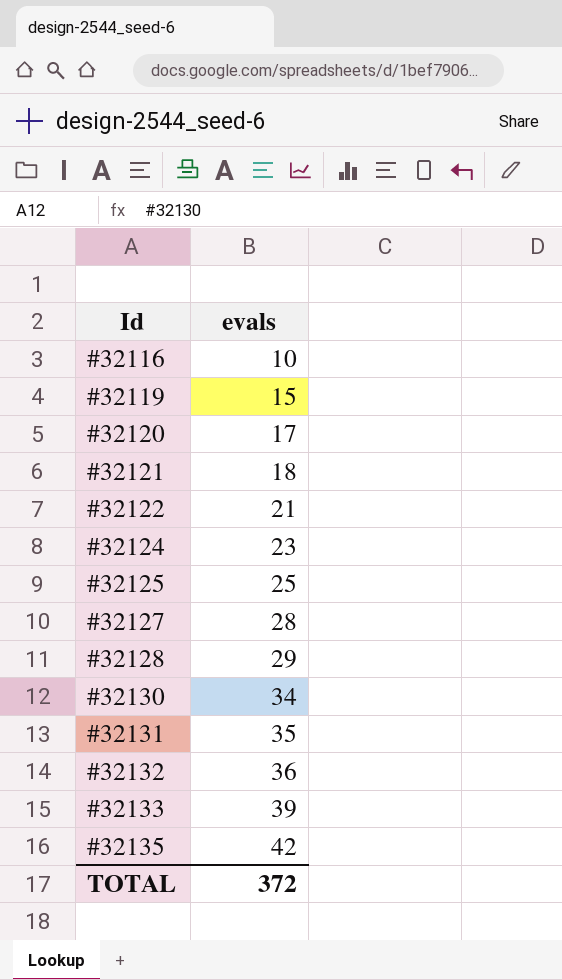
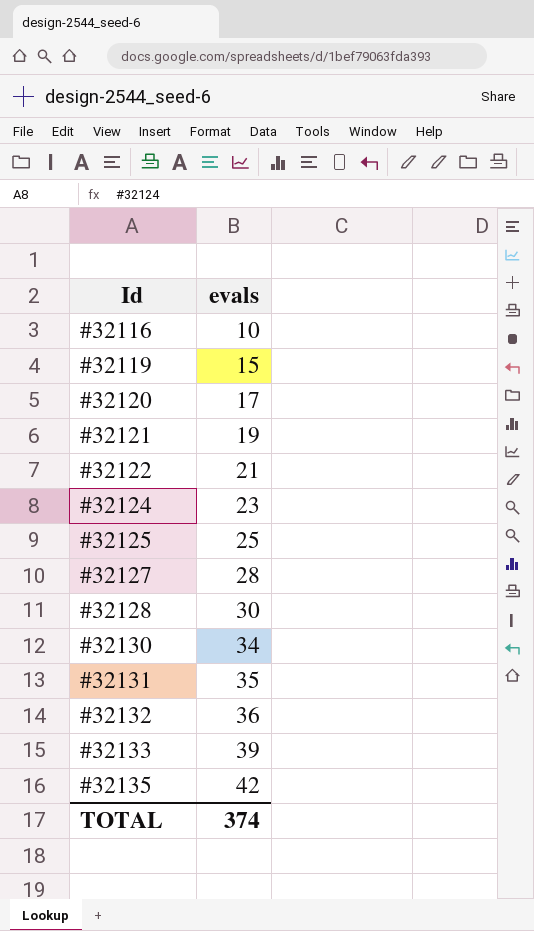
#32121 | evals: 18 -> 19
#32128 | evals: 29 -> 30
TOTAL | evals: 372 -> 374

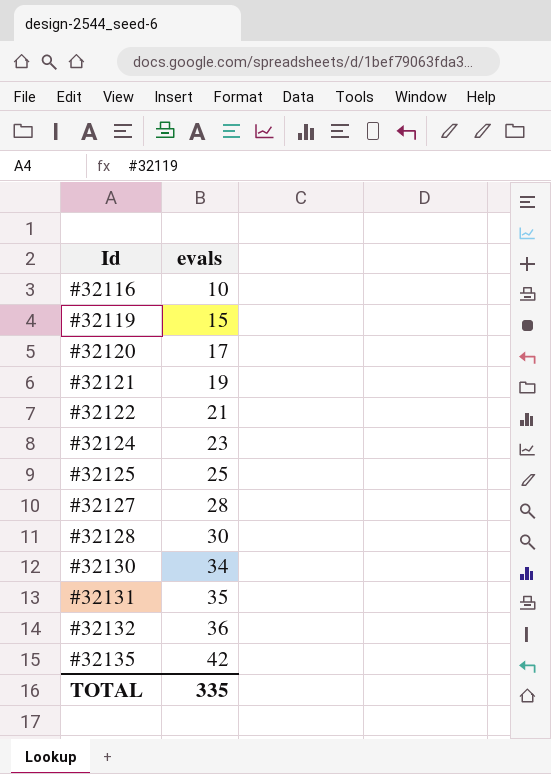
row #32133: 39 -> none
TOTAL | evals: 374 -> 335

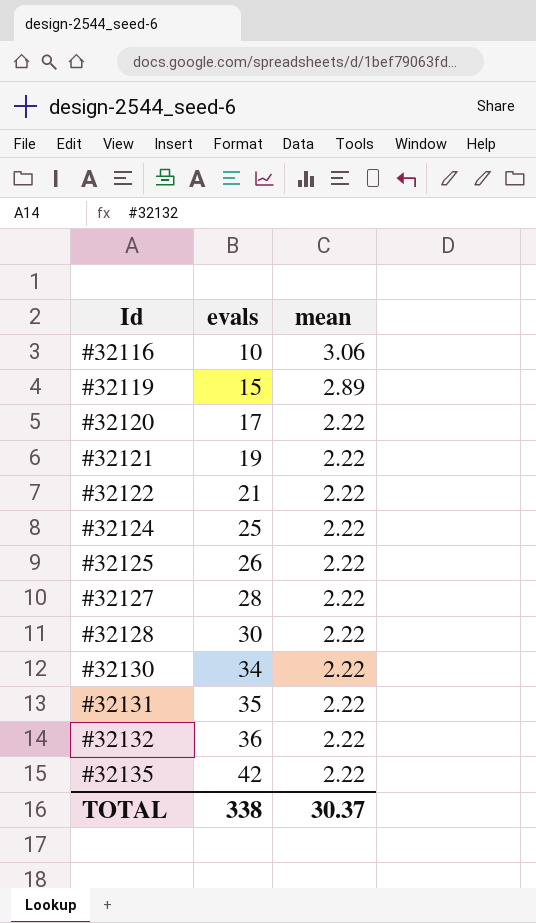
column mean | position: none -> 3
#32124 | evals: 23 -> 25
#32125 | evals: 25 -> 26
TOTAL | evals: 335 -> 338

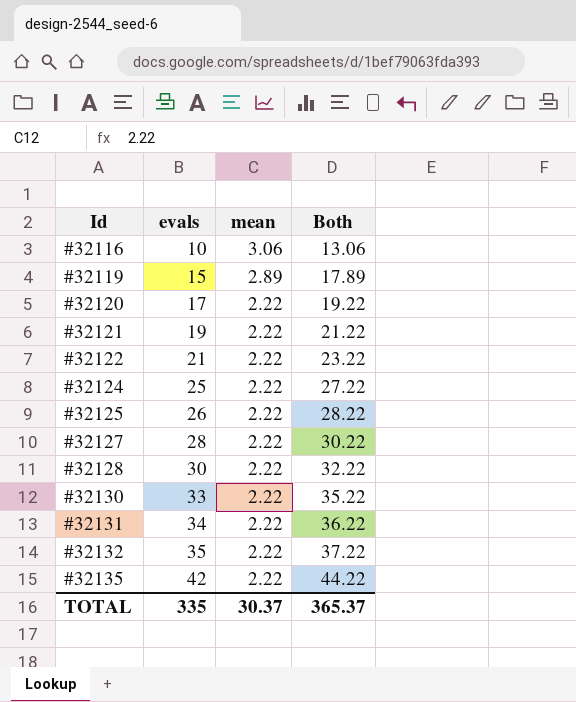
column Both | formula: none -> [evals] + [mean]
#32130 | evals: 34 -> 33
#32131 | evals: 35 -> 34
#32132 | evals: 36 -> 35
TOTAL | evals: 338 -> 335

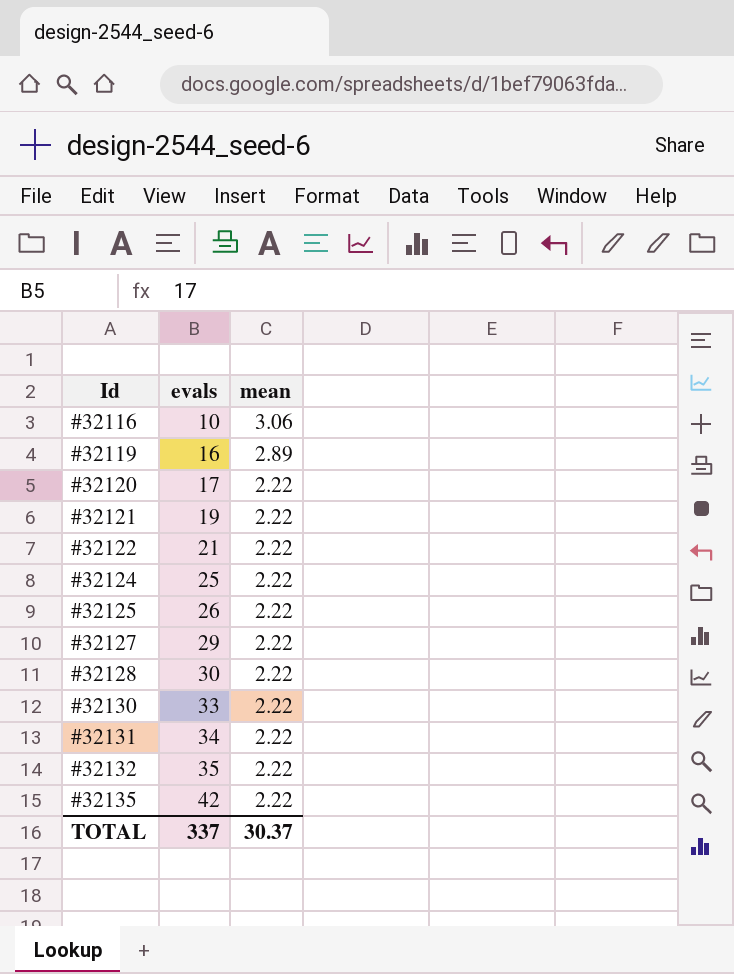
column Both | formula: [evals] + [mean] -> none
#32119 | evals: 15 -> 16
#32127 | evals: 28 -> 29
TOTAL | evals: 335 -> 337

